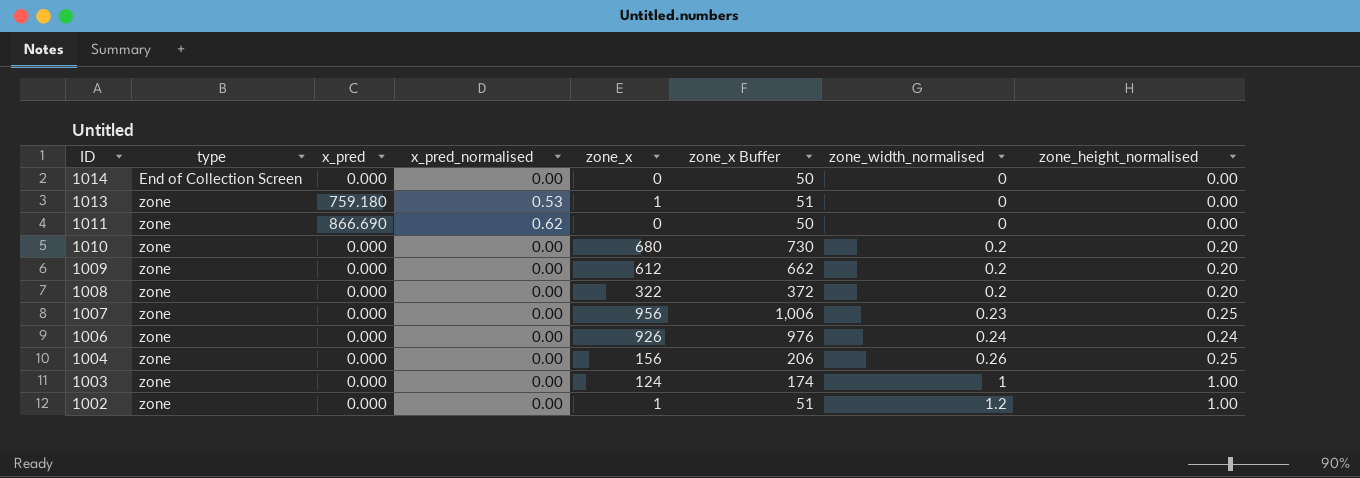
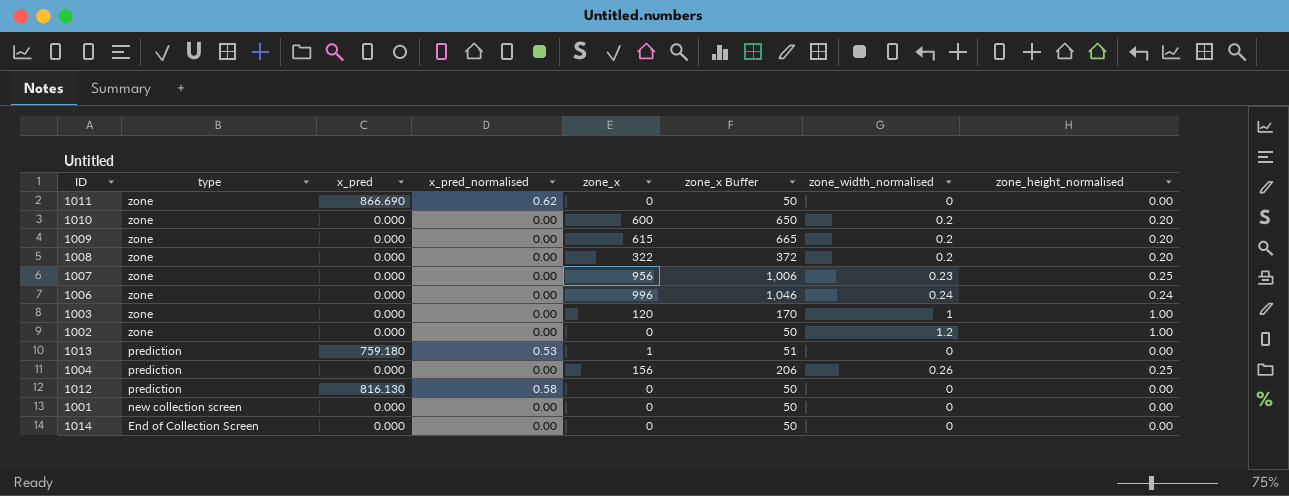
row order: ID descending -> type descending
1010 | zone_x: 680 -> 600
1010 | zone_x Buffer: 730 -> 650
1009 | zone_x: 612 -> 615
1009 | zone_x Buffer: 662 -> 665
1006 | zone_x: 926 -> 996
1006 | zone_x Buffer: 976 -> 1,046
1003 | zone_x: 124 -> 120
1003 | zone_x Buffer: 174 -> 170
1002 | zone_x: 1 -> 0
1002 | zone_x Buffer: 51 -> 50
1013 | type: zone -> prediction
1004 | type: zone -> prediction
row 1012: none -> prediction | 816.130 | 0.58 | 0 | 50 | 0 | 0.00
row 1001: none -> new collection screen | 0.000 | 0.00 | 0 | 50 | 0 | 0.00

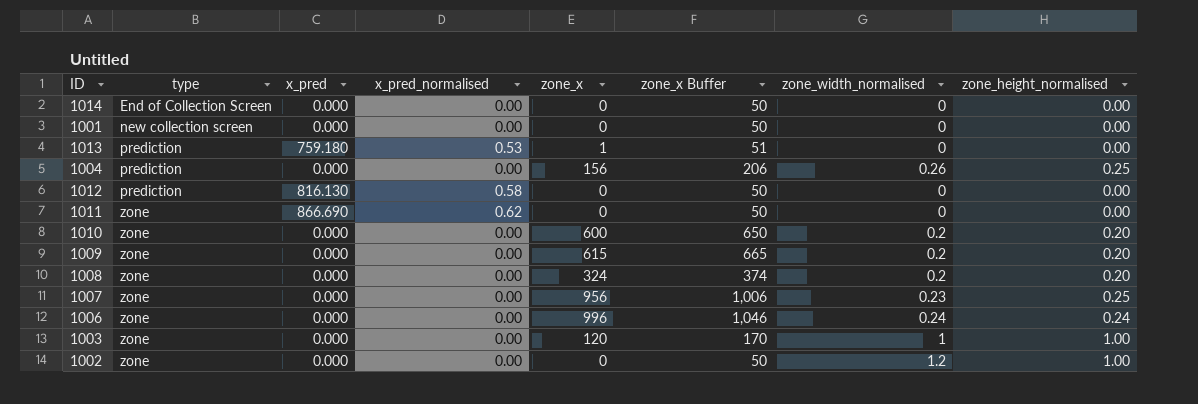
row order: type descending -> type ascending
1008 | zone_x: 322 -> 324
1008 | zone_x Buffer: 372 -> 374

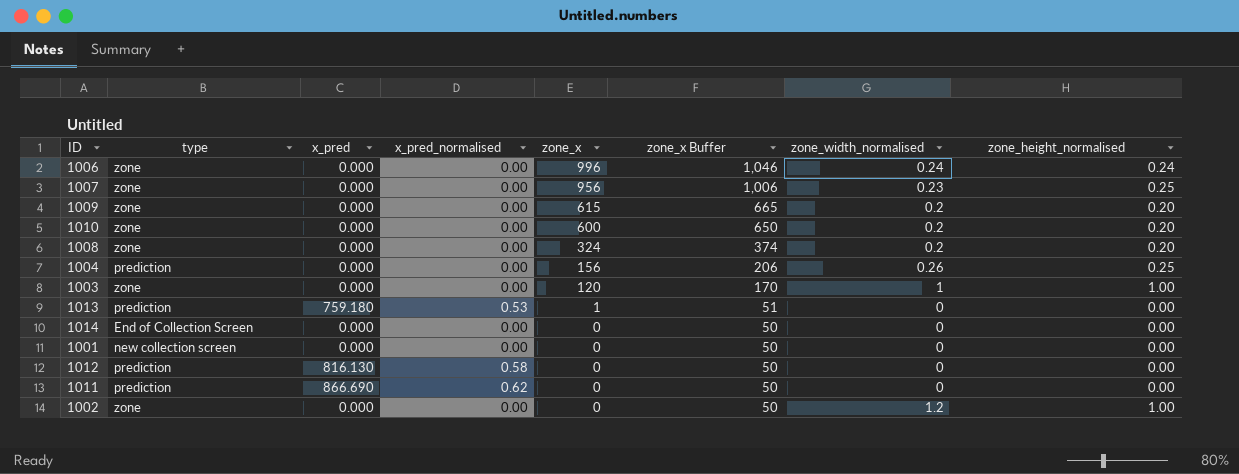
row order: type ascending -> zone_x descending
1011 | type: zone -> prediction

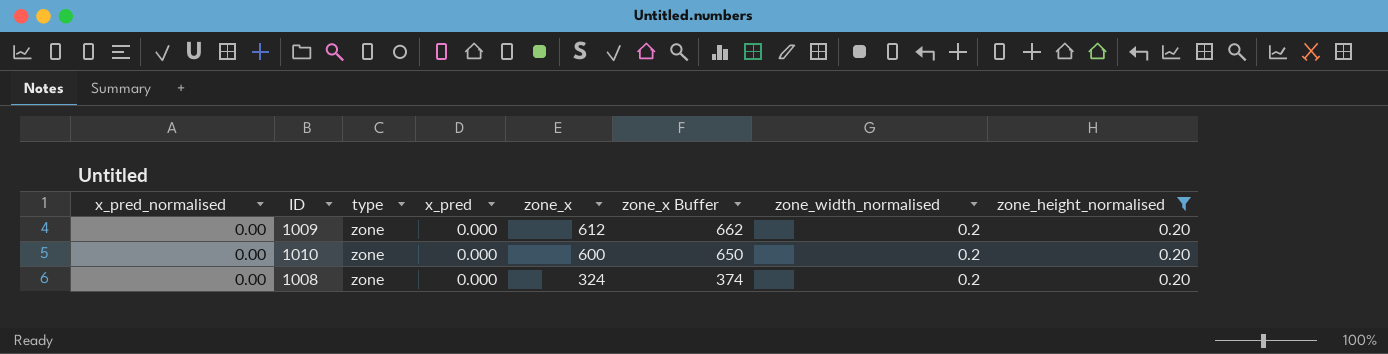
filter: none -> zone_height_normalised = 0.20
column x_pred_normalised | position: 4 -> 1
1009 | zone_x: 615 -> 612
1009 | zone_x Buffer: 665 -> 662

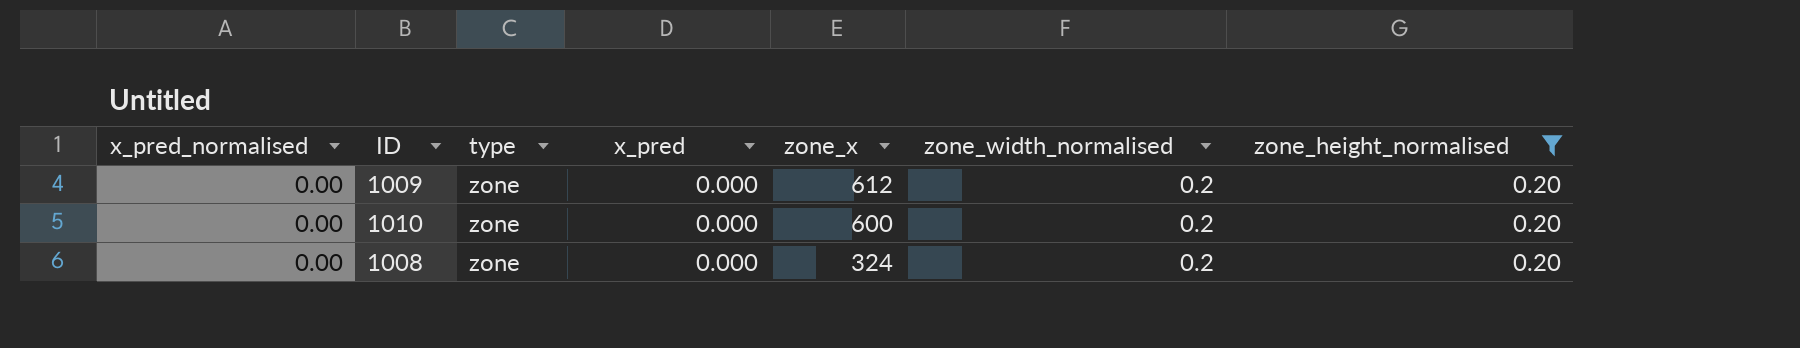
column zone_x Buffer | formula: [zone_x] + 50 -> none

